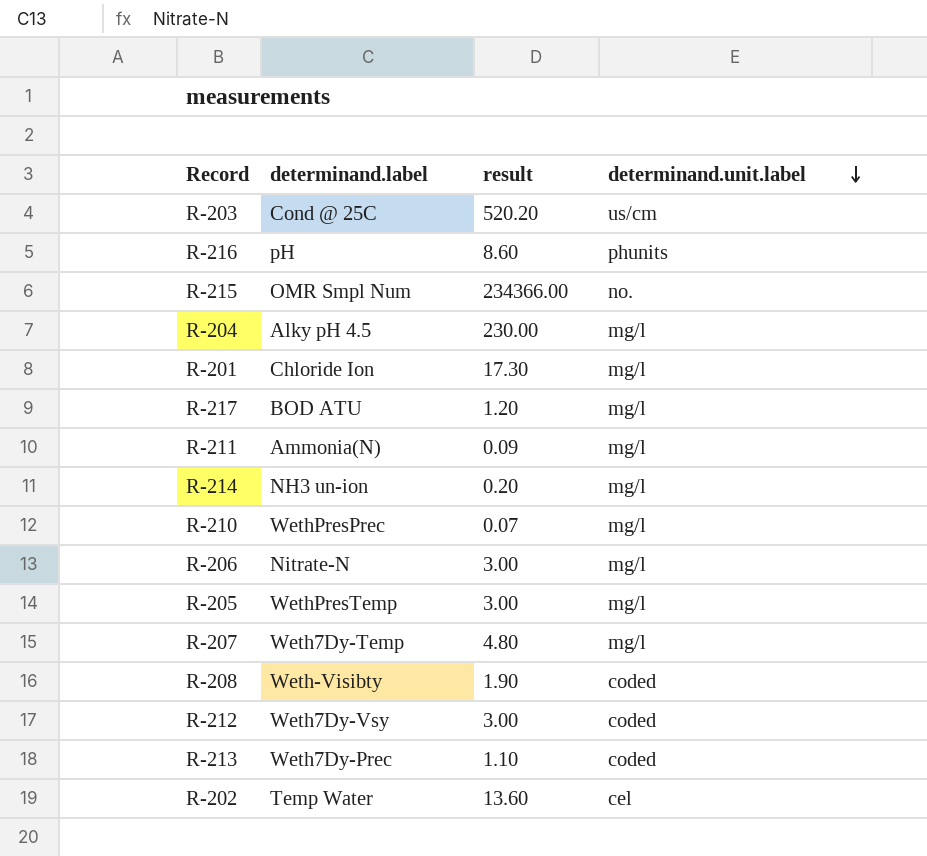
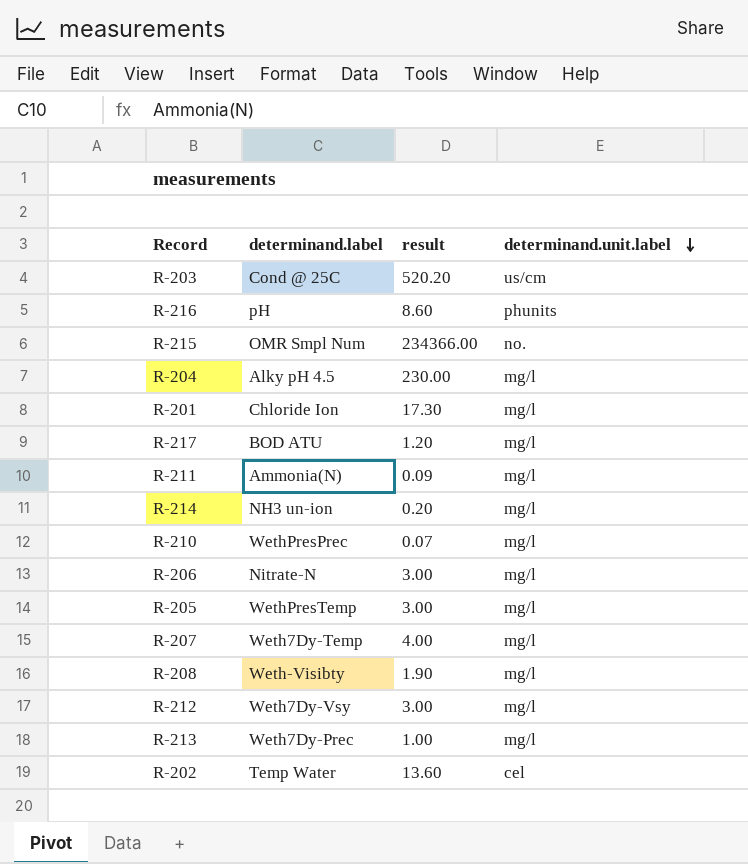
R-207 | result: 4.80 -> 4.00
R-208 | determinand.unit.label: coded -> mg/l
R-212 | determinand.unit.label: coded -> mg/l
R-213 | result: 1.10 -> 1.00
R-213 | determinand.unit.label: coded -> mg/l

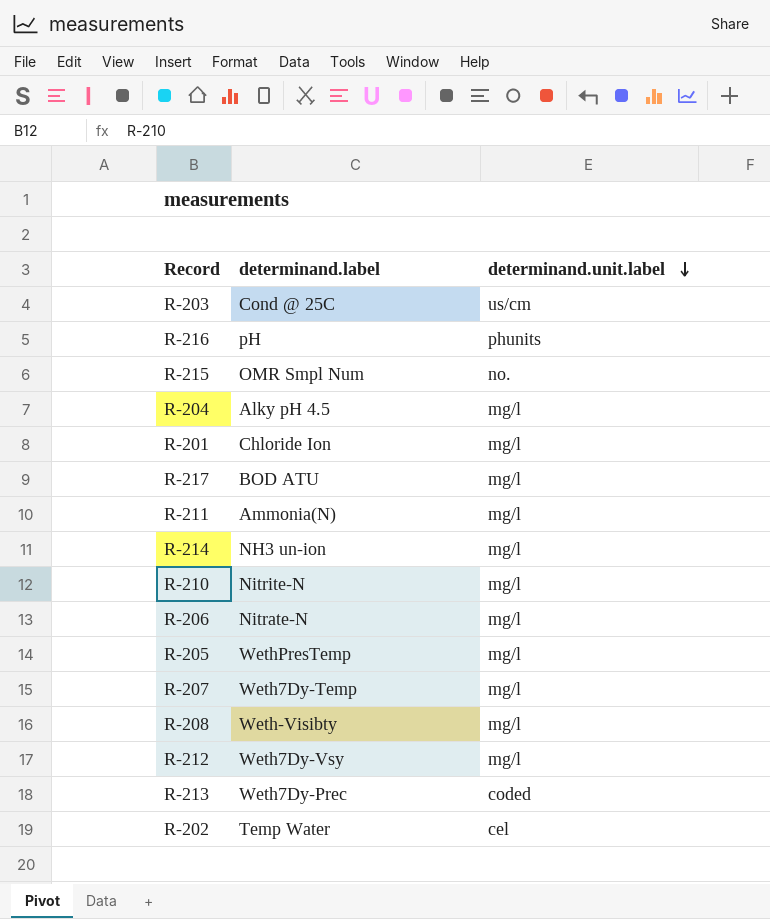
column result | position: 3 -> none
R-210 | determinand.label: WethPresPrec -> Nitrite-N
R-213 | determinand.unit.label: mg/l -> coded

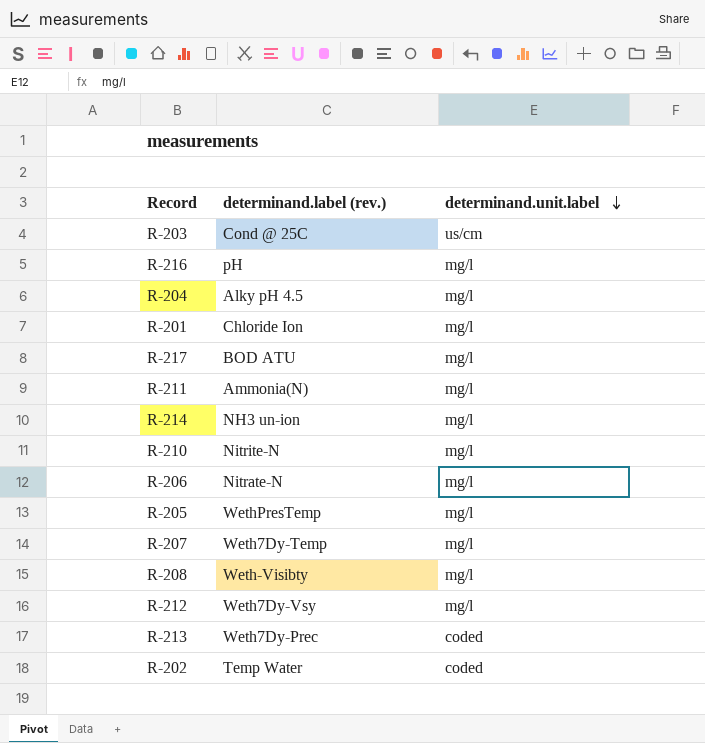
column name: determinand.label -> determinand.label (rev.)
row R-215: OMR Smpl Num | no. -> none
R-216 | determinand.unit.label: phunits -> mg/l
R-202 | determinand.unit.label: cel -> coded

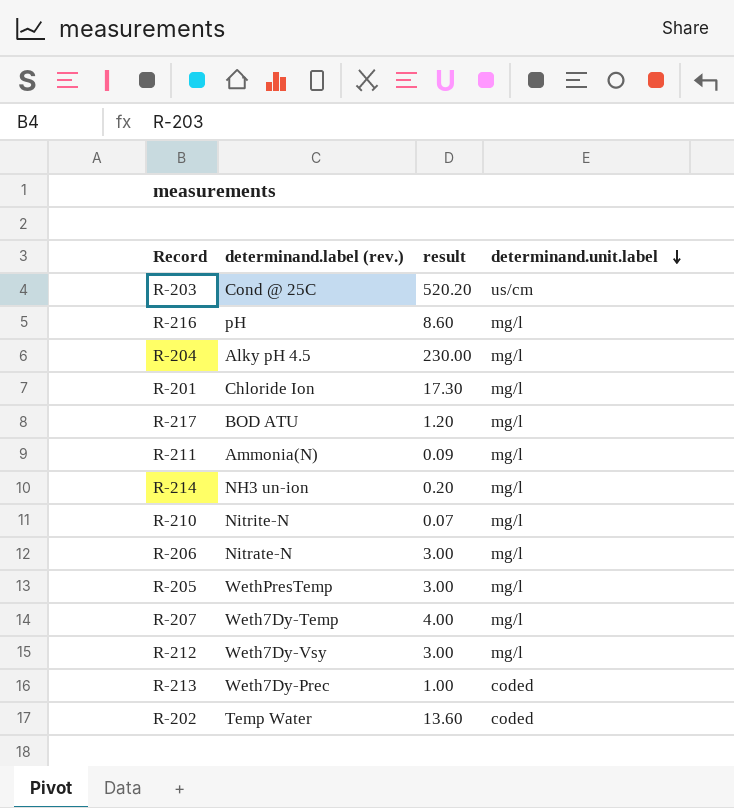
column result | position: none -> 3
row R-208: Weth-Visibty | mg/l -> none

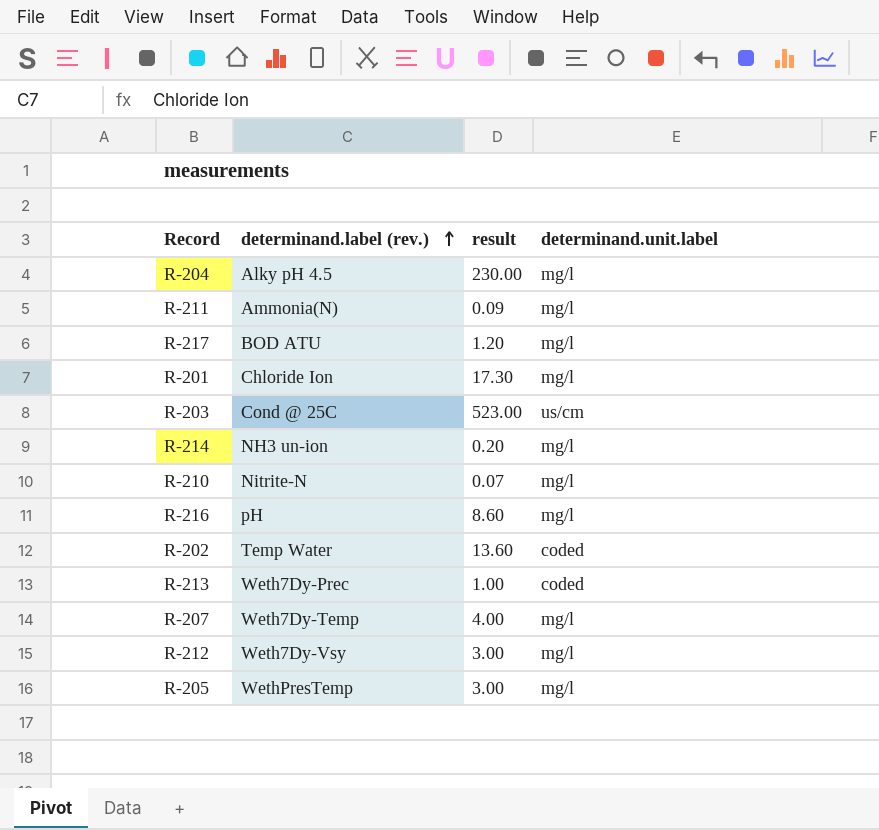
row order: determinand.unit.label descending -> determinand.label (rev.) ascending
row R-206: Nitrate-N | 3.00 | mg/l -> none
R-203 | result: 520.20 -> 523.00

